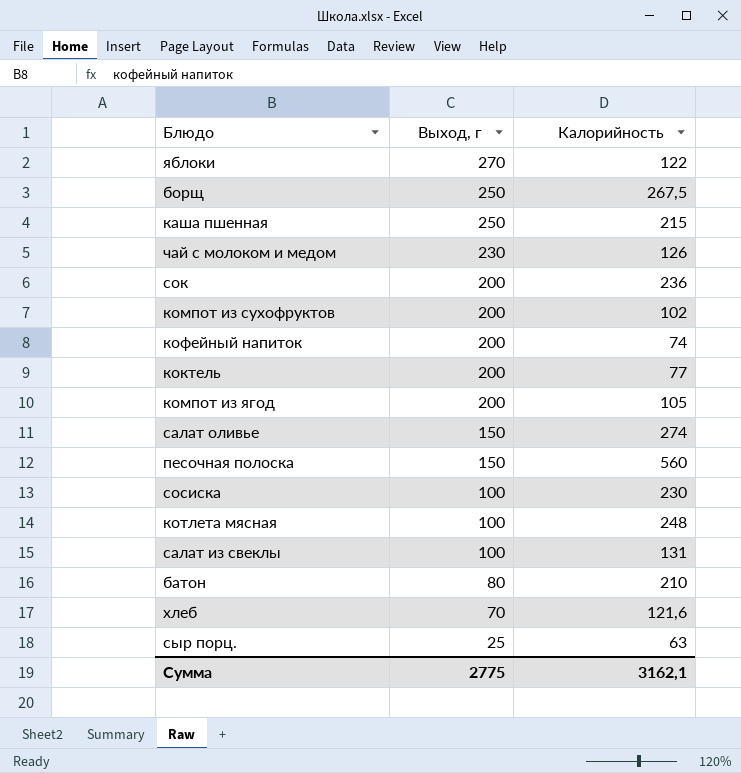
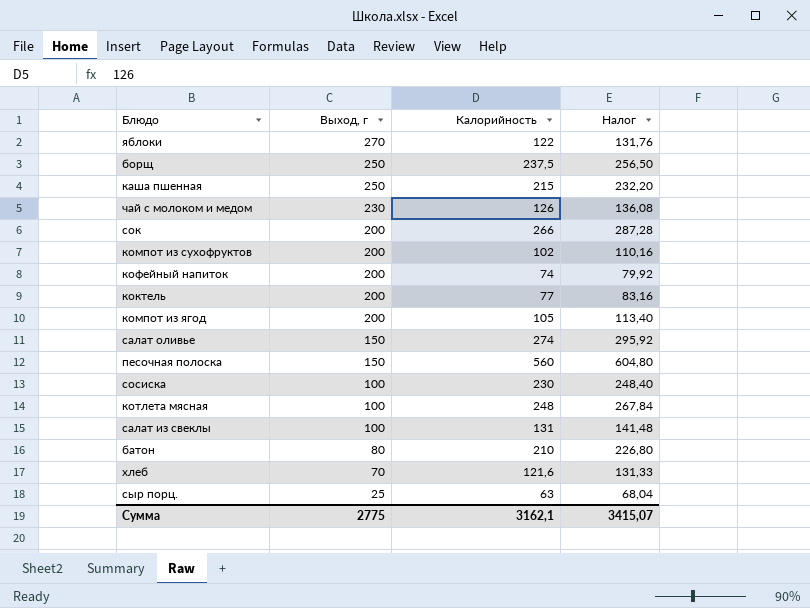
column Налог | formula: none -> [Калорийность] * 1,08
борщ | Калорийность: 267,5 -> 237,5
сок | Калорийность: 236 -> 266

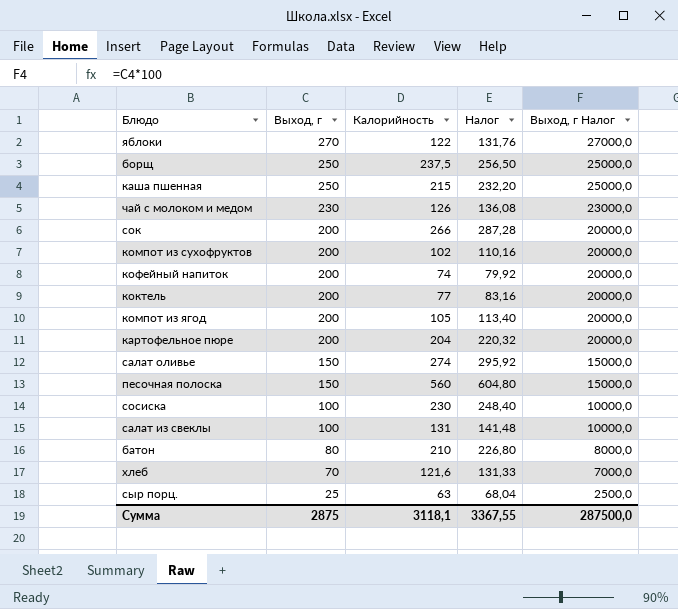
column Выход, г Налог | formula: none -> [Выход, г] * 100
row котлета мясная: 100 | 248 | 267,84 -> none
row картофельное пюре: none -> 200 | 204 | 220,32 | 20000,0
Сумма | Выход, г: 2775 -> 2875
Сумма | Калорийность: 3162,1 -> 3118,1
Сумма | Налог: 3415,07 -> 3367,55

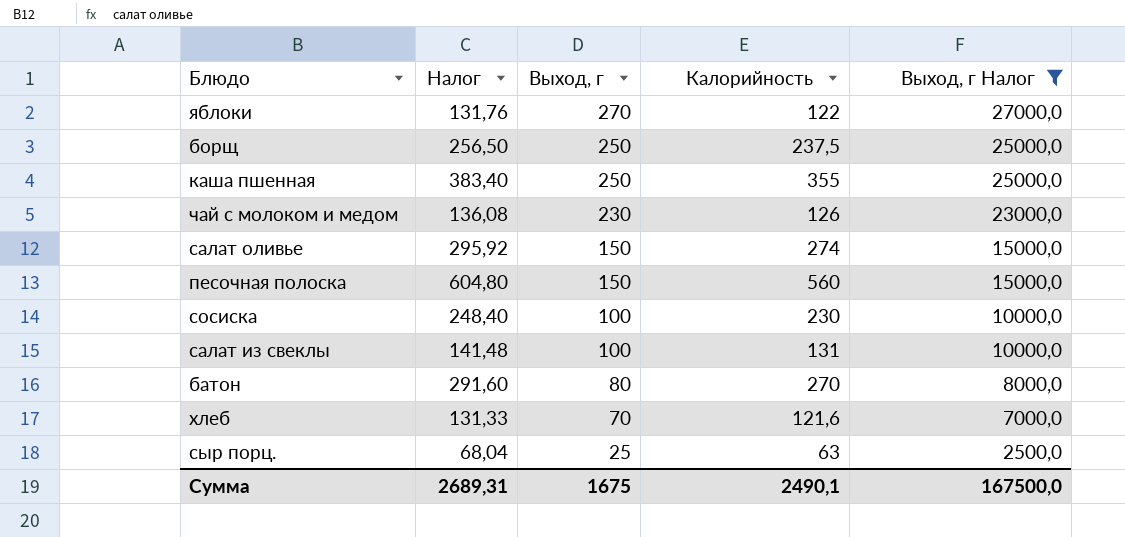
filter: none -> Выход, г Налог != 20000,0
column Налог | position: 4 -> 2
каша пшенная | Налог: 232,20 -> 383,40
каша пшенная | Калорийность: 215 -> 355
батон | Налог: 226,80 -> 291,60
батон | Калорийность: 210 -> 270
Сумма | Налог: 3367,55 -> 2689,31
Сумма | Выход, г: 2875 -> 1675
Сумма | Калорийность: 3118,1 -> 2490,1
Сумма | Выход, г Налог: 287500,0 -> 167500,0

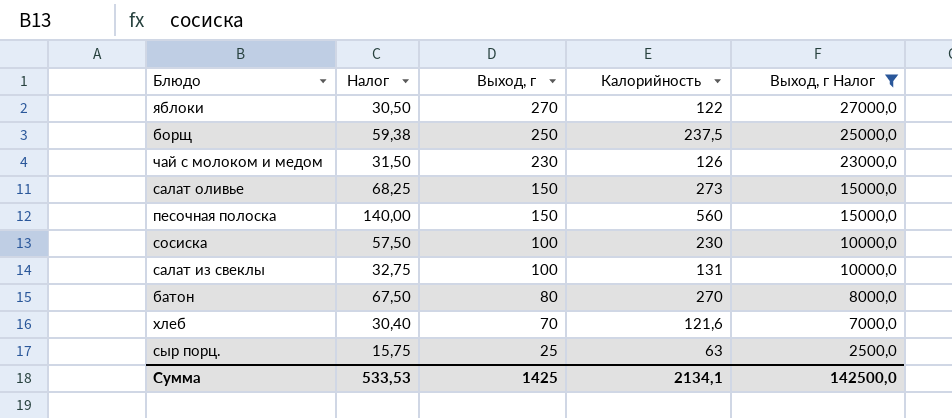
column Налог | formula: [Калорийность] * 1,08 -> [Калорийность] * 0,25
row каша пшенная: 383,40 | 250 | 355 | 25000,0 -> none
салат оливье | Калорийность: 274 -> 273
Сумма | Налог: 2689,31 -> 533,53
Сумма | Выход, г: 1675 -> 1425
Сумма | Калорийность: 2490,1 -> 2134,1
Сумма | Выход, г Налог: 167500,0 -> 142500,0

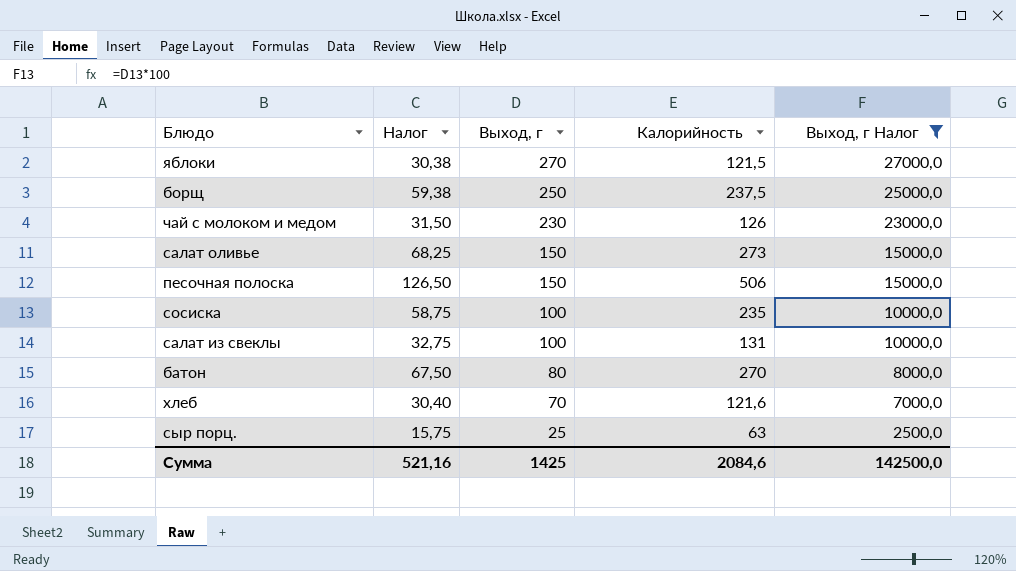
яблоки | Налог: 30,50 -> 30,38
яблоки | Калорийность: 122 -> 121,5
песочная полоска | Налог: 140,00 -> 126,50
песочная полоска | Калорийность: 560 -> 506
сосиска | Налог: 57,50 -> 58,75
сосиска | Калорийность: 230 -> 235
Сумма | Налог: 533,53 -> 521,16
Сумма | Калорийность: 2134,1 -> 2084,6

